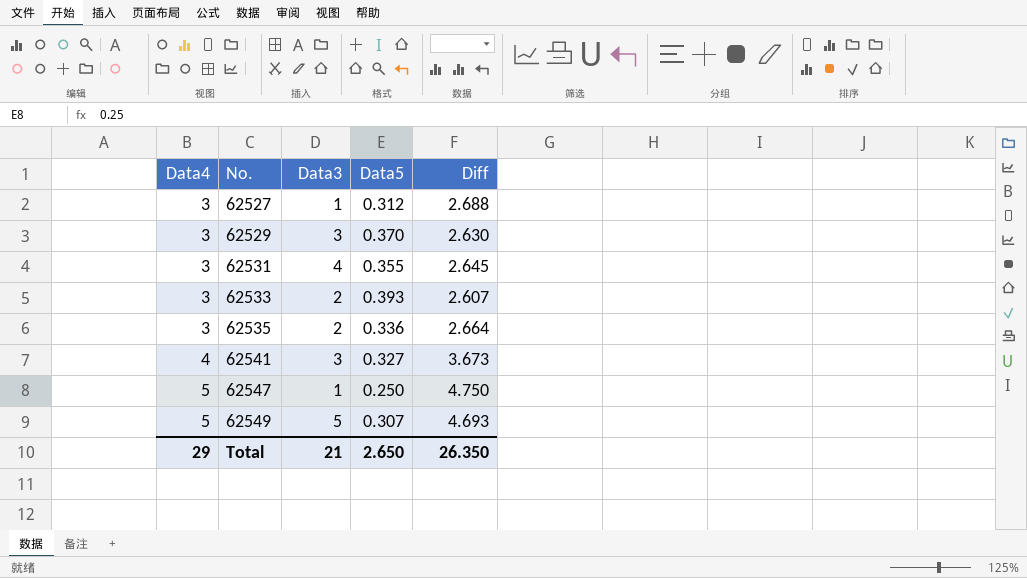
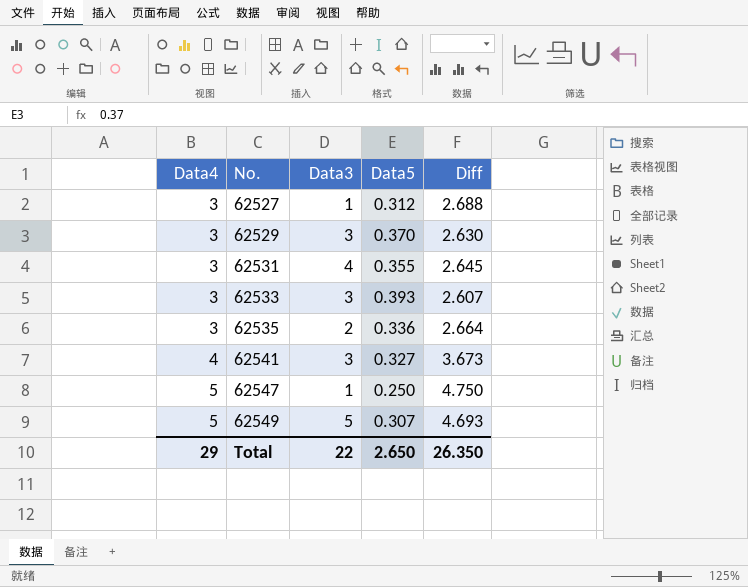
62533 | Data3: 2 -> 3
Total | Data3: 21 -> 22

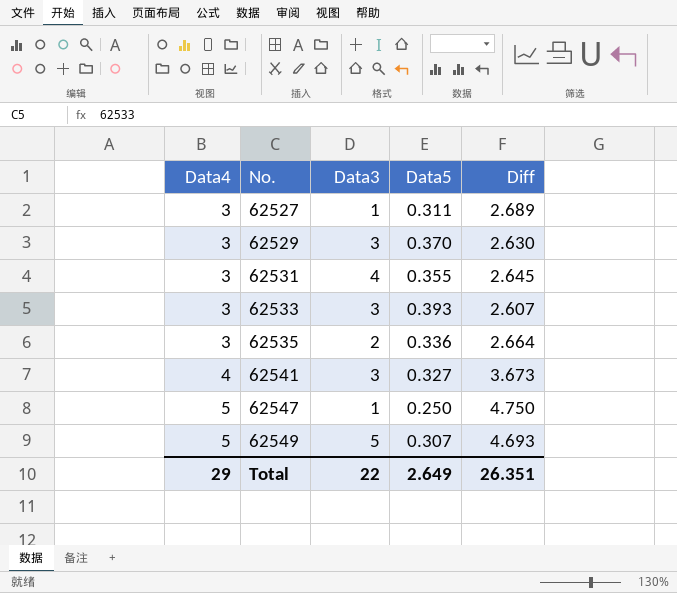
62527 | Data5: 0.312 -> 0.311
62527 | Diff: 2.688 -> 2.689
Total | Data5: 2.650 -> 2.649
Total | Diff: 26.350 -> 26.351

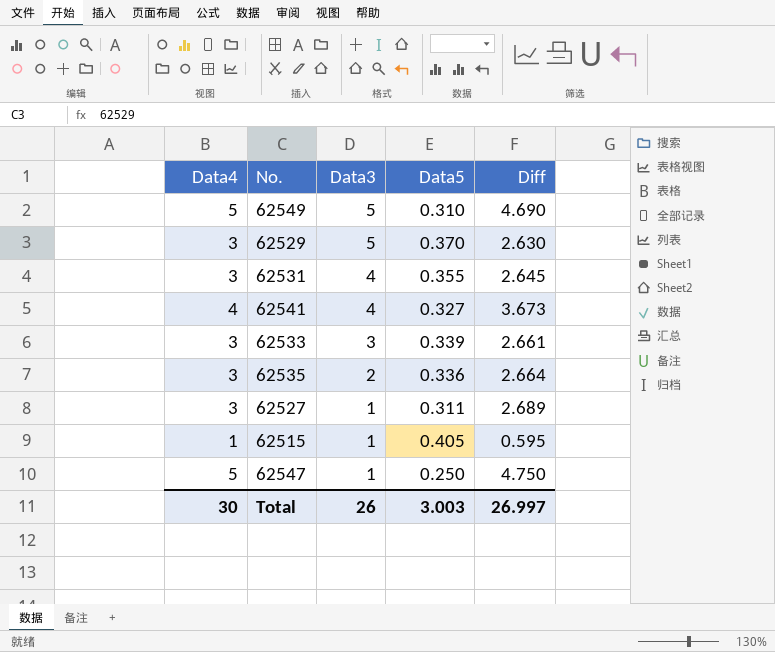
row order: Data4 ascending -> Data3 descending
62549 | Data5: 0.307 -> 0.310
62549 | Diff: 4.693 -> 4.690
62529 | Data3: 3 -> 5
62541 | Data3: 3 -> 4
62533 | Data5: 0.393 -> 0.339
62533 | Diff: 2.607 -> 2.661
row 62515: none -> 1 | 1 | 0.405 | 0.595
Total | Data4: 29 -> 30
Total | Data3: 22 -> 26
Total | Data5: 2.649 -> 3.003
Total | Diff: 26.351 -> 26.997

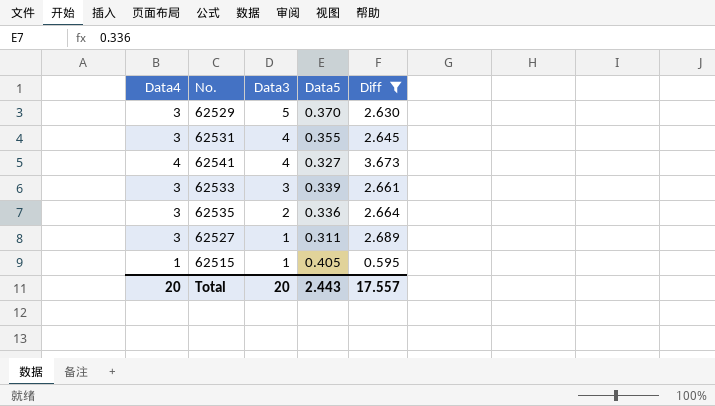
filter: none -> Diff <= 3.673
Total | Data4: 30 -> 20
Total | Data3: 26 -> 20
Total | Data5: 3.003 -> 2.443
Total | Diff: 26.997 -> 17.557

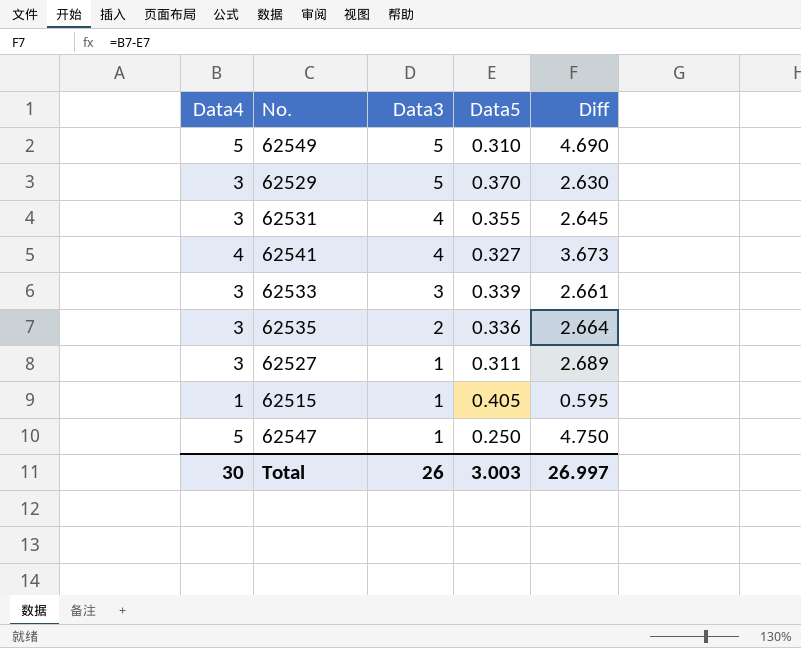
filter: Diff <= 3.673 -> none
Total | Data4: 20 -> 30
Total | Data3: 20 -> 26
Total | Data5: 2.443 -> 3.003
Total | Diff: 17.557 -> 26.997

